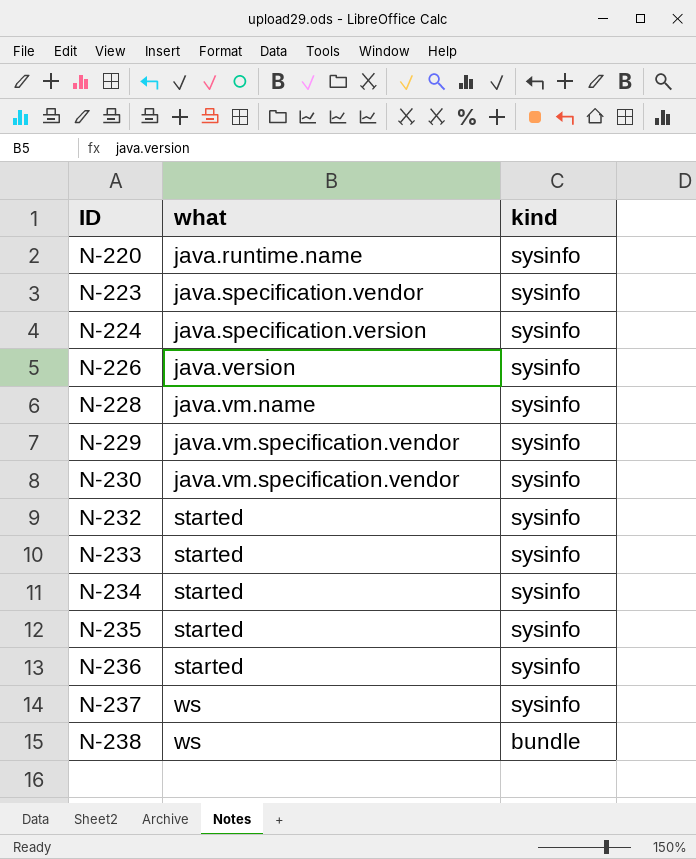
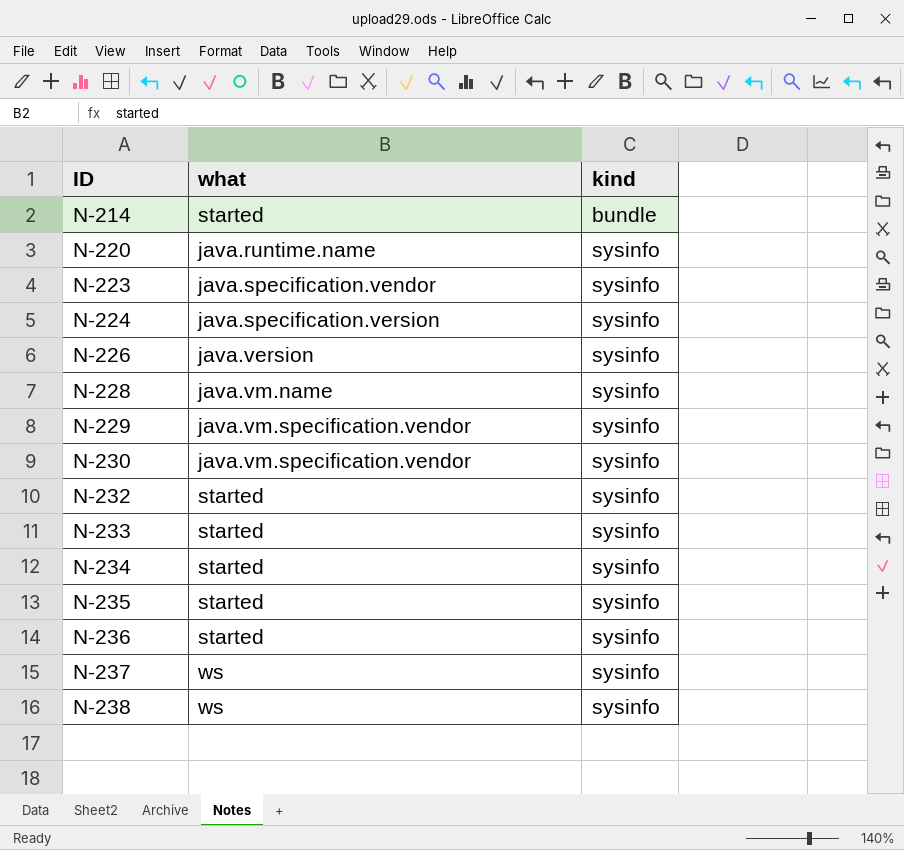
row N-214: none -> started | bundle
N-238 | kind: bundle -> sysinfo

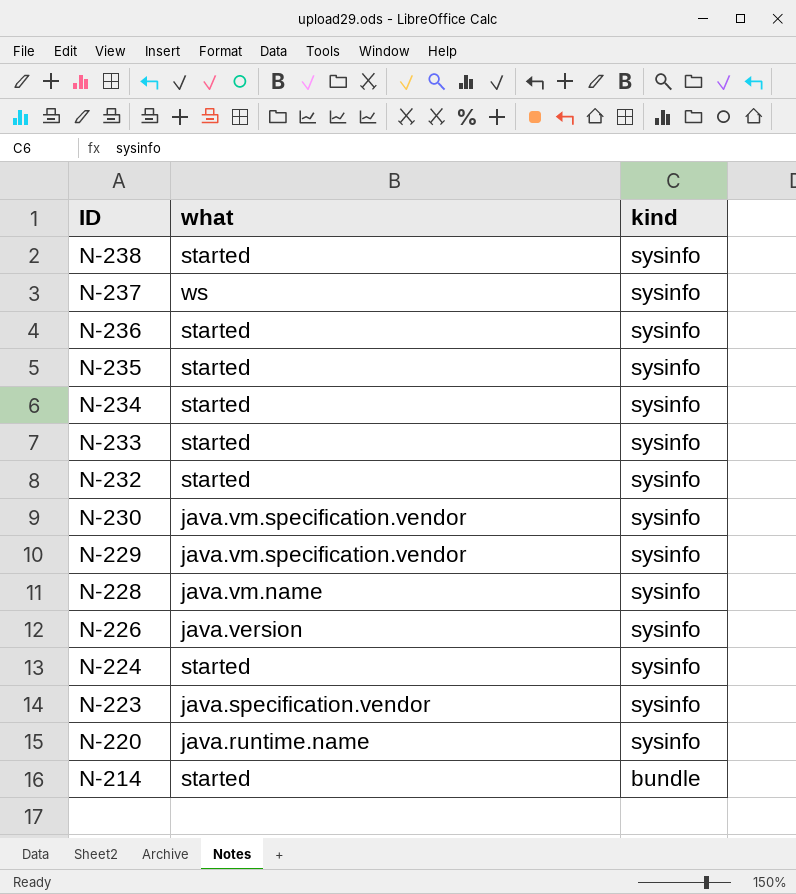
row order: ID ascending -> ID descending
N-238 | what: ws -> started
N-224 | what: java.specification.version -> started

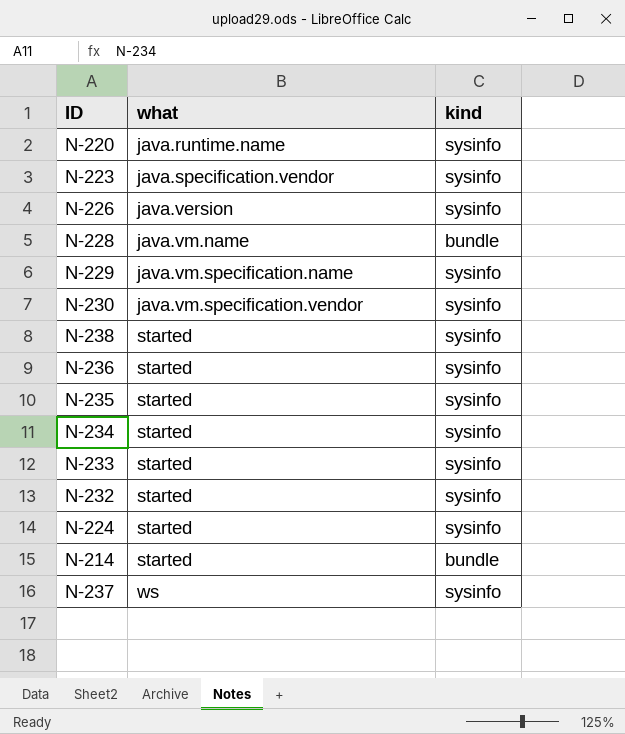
row order: ID descending -> what ascending
N-228 | kind: sysinfo -> bundle
N-229 | what: java.vm.specification.vendor -> java.vm.specification.name

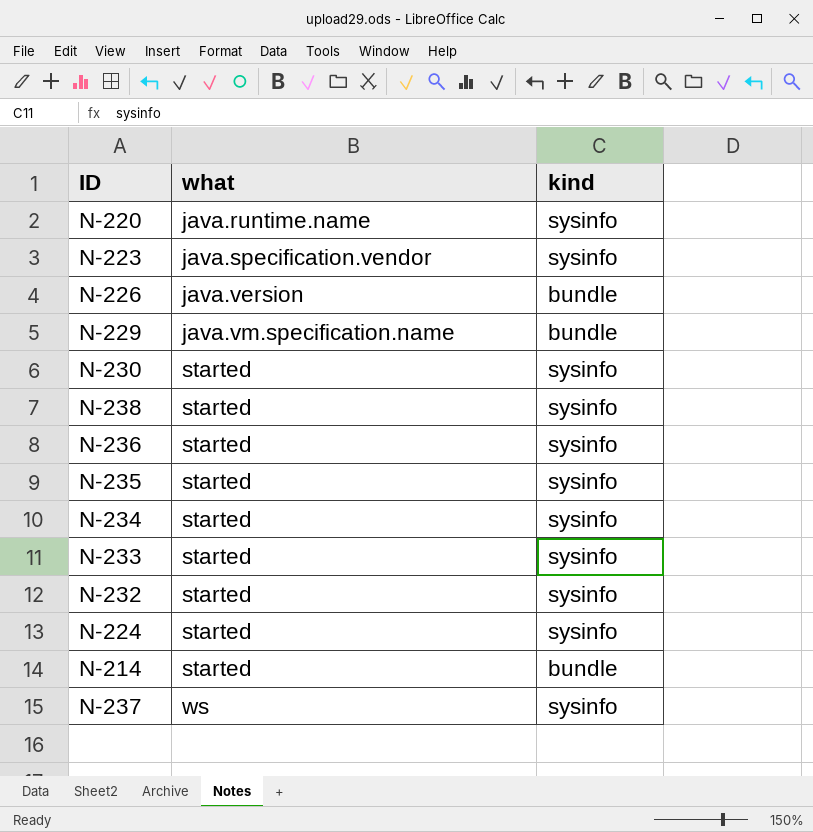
row N-228: java.vm.name | bundle -> none
N-226 | kind: sysinfo -> bundle
N-229 | kind: sysinfo -> bundle
N-230 | what: java.vm.specification.vendor -> started

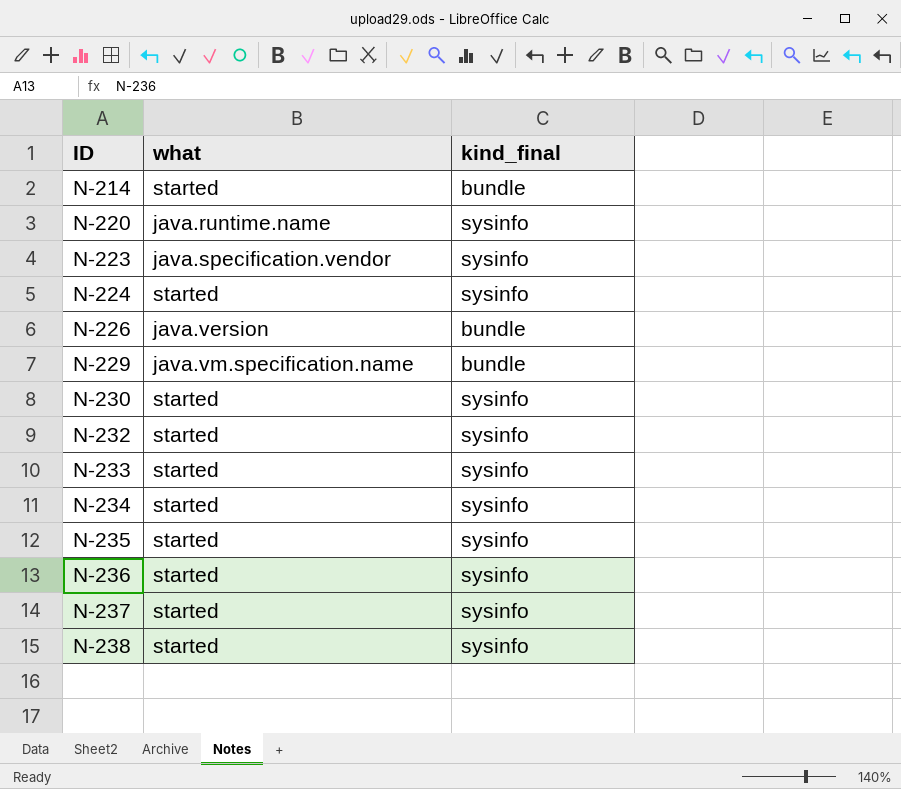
row order: what ascending -> ID ascending
column name: kind -> kind_final
N-237 | what: ws -> started

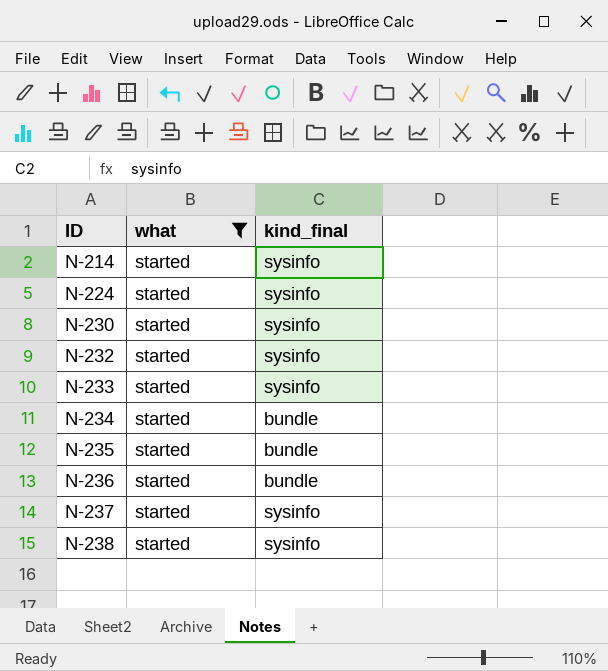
filter: none -> what = started
N-214 | kind_final: bundle -> sysinfo
N-234 | kind_final: sysinfo -> bundle
N-235 | kind_final: sysinfo -> bundle
N-236 | kind_final: sysinfo -> bundle

